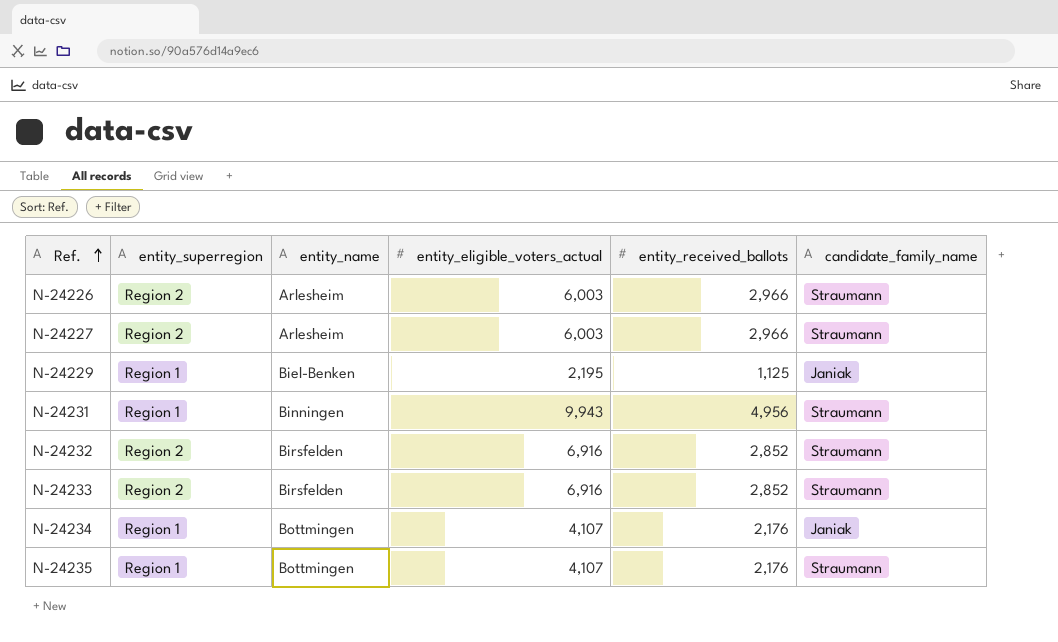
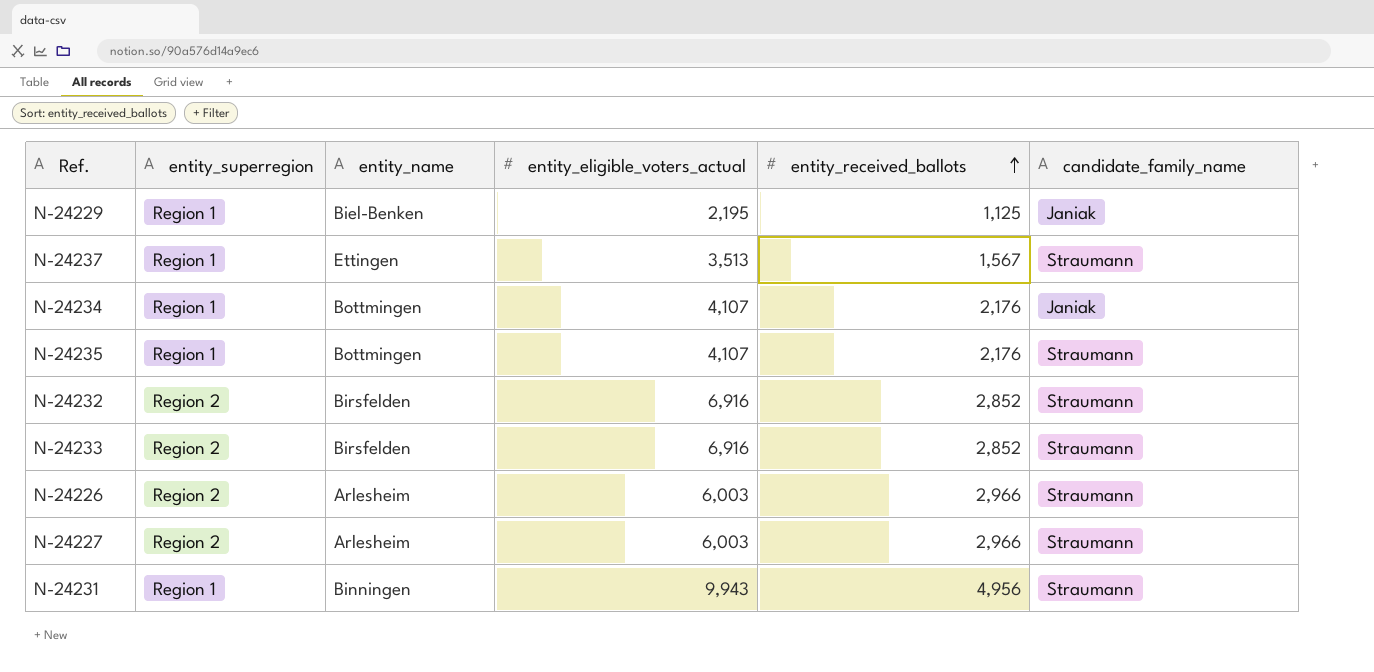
row order: Ref. ascending -> entity_received_ballots ascending
row N-24237: none -> Region 1 | Ettingen | 3,513 | 1,567 | Straumann

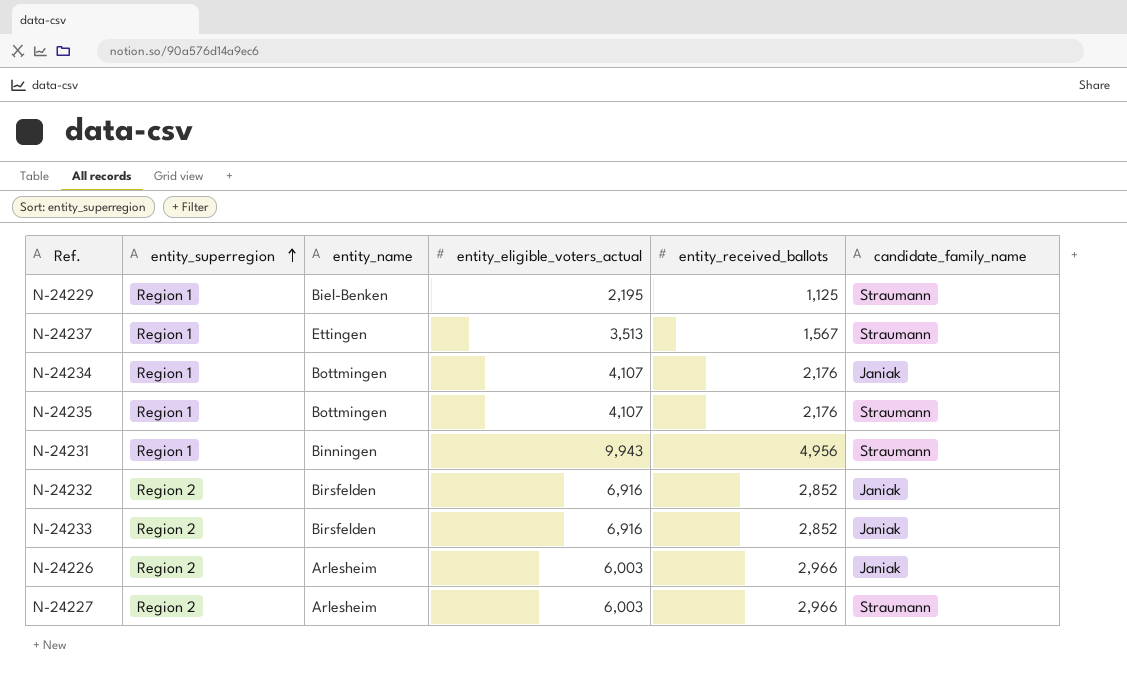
row order: entity_received_ballots ascending -> entity_superregion ascending
N-24229 | candidate_family_name: Janiak -> Straumann
N-24232 | candidate_family_name: Straumann -> Janiak
N-24233 | candidate_family_name: Straumann -> Janiak
N-24226 | candidate_family_name: Straumann -> Janiak

